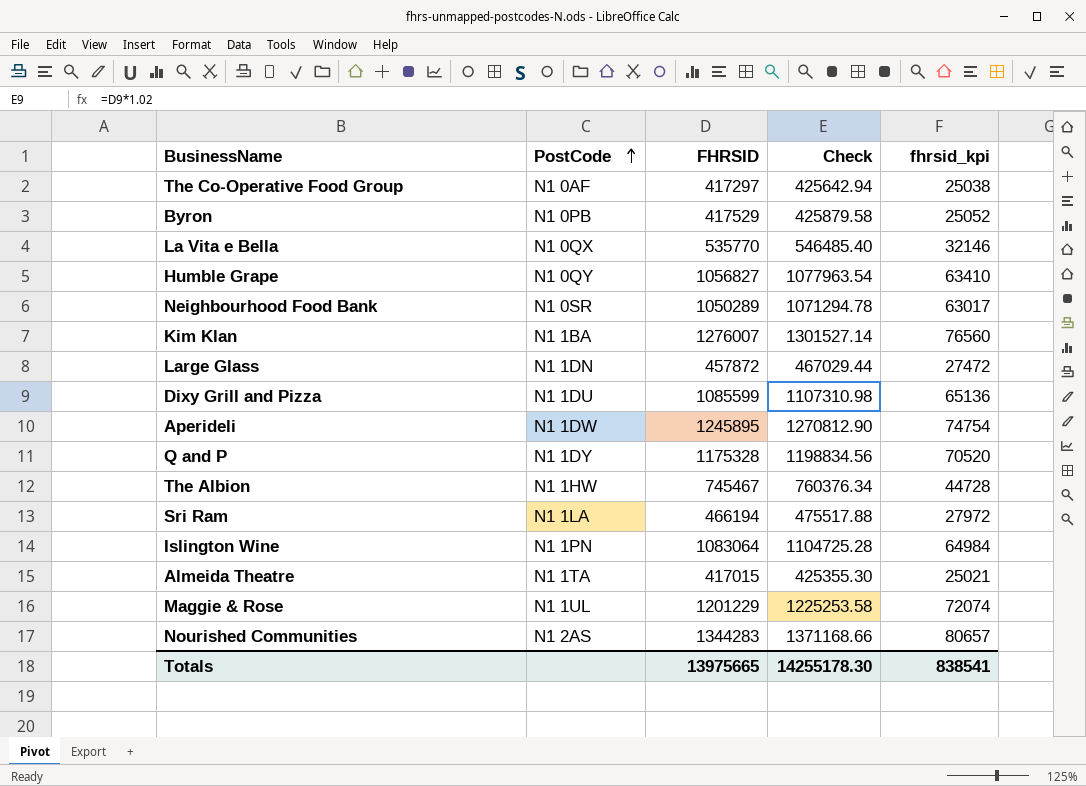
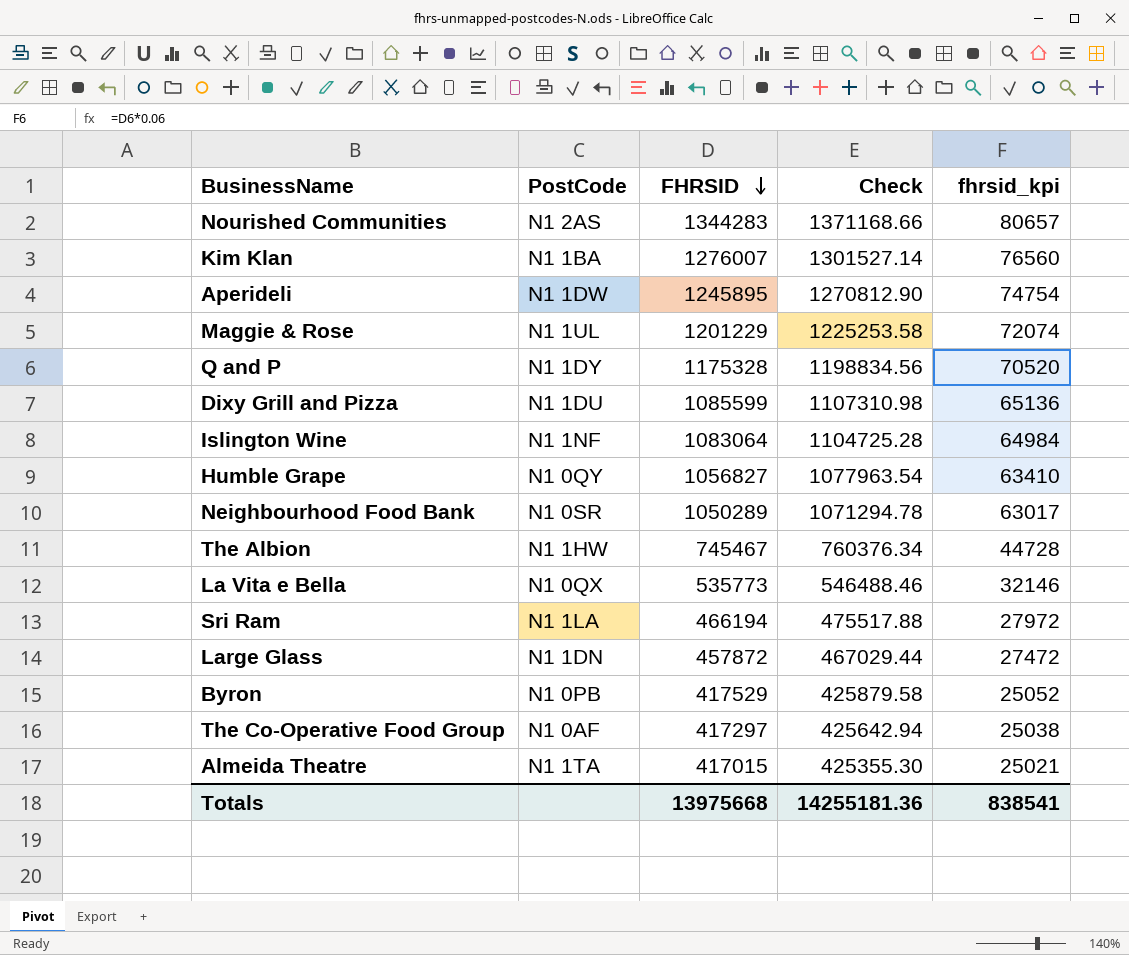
row order: PostCode ascending -> FHRSID descending
Islington Wine | PostCode: N1 1PN -> N1 1NF
La Vita e Bella | FHRSID: 535770 -> 535773
La Vita e Bella | Check: 546485.40 -> 546488.46
Totals | FHRSID: 13975665 -> 13975668
Totals | Check: 14255178.30 -> 14255181.36

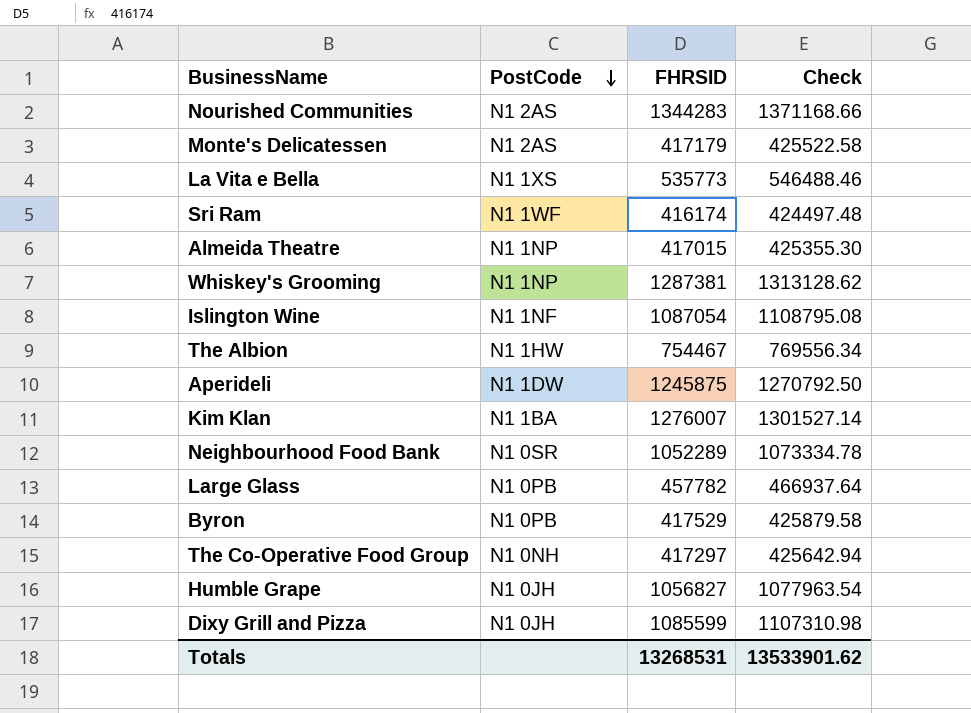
row order: FHRSID descending -> PostCode descending
column fhrsid_kpi | formula: [FHRSID] * 0.06 -> none
row Maggie & Rose: N1 1UL | 1201229 | 1225253.58 | 72074 -> none
row Q and P: N1 1DY | 1175328 | 1198834.56 | 70520 -> none
row Monte's Delicatessen: none -> N1 2AS | 417179 | 425522.58
La Vita e Bella | PostCode: N1 0QX -> N1 1XS
Sri Ram | PostCode: N1 1LA -> N1 1WF
Sri Ram | FHRSID: 466194 -> 416174
Sri Ram | Check: 475517.88 -> 424497.48
Almeida Theatre | PostCode: N1 1TA -> N1 1NP
row Whiskey's Grooming: none -> N1 1NP | 1287381 | 1313128.62
Islington Wine | FHRSID: 1083064 -> 1087054
Islington Wine | Check: 1104725.28 -> 1108795.08
The Albion | FHRSID: 745467 -> 754467
The Albion | Check: 760376.34 -> 769556.34
Aperideli | FHRSID: 1245895 -> 1245875
Aperideli | Check: 1270812.90 -> 1270792.50
Neighbourhood Food Bank | FHRSID: 1050289 -> 1052289
Neighbourhood Food Bank | Check: 1071294.78 -> 1073334.78
Large Glass | PostCode: N1 1DN -> N1 0PB
Large Glass | FHRSID: 457872 -> 457782
Large Glass | Check: 467029.44 -> 466937.64
The Co-Operative Food Group | PostCode: N1 0AF -> N1 0NH
Humble Grape | PostCode: N1 0QY -> N1 0JH
Dixy Grill and Pizza | PostCode: N1 1DU -> N1 0JH
Totals | FHRSID: 13975668 -> 13268531
Totals | Check: 14255181.36 -> 13533901.62

